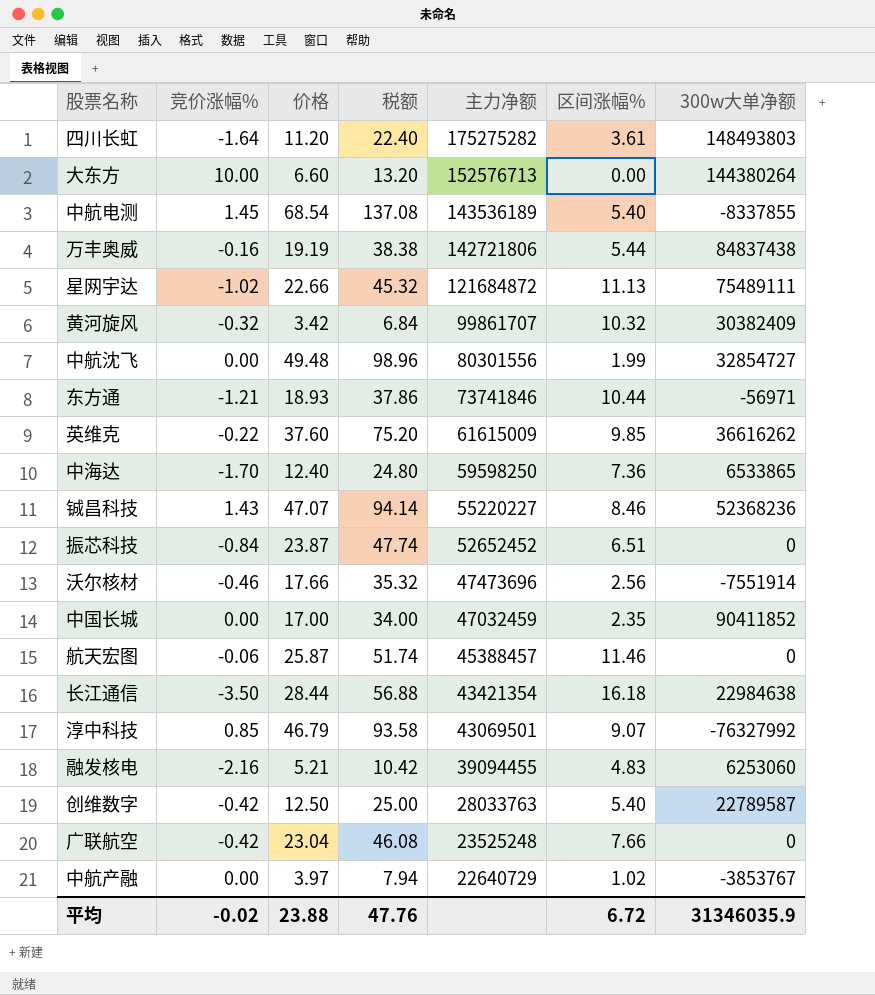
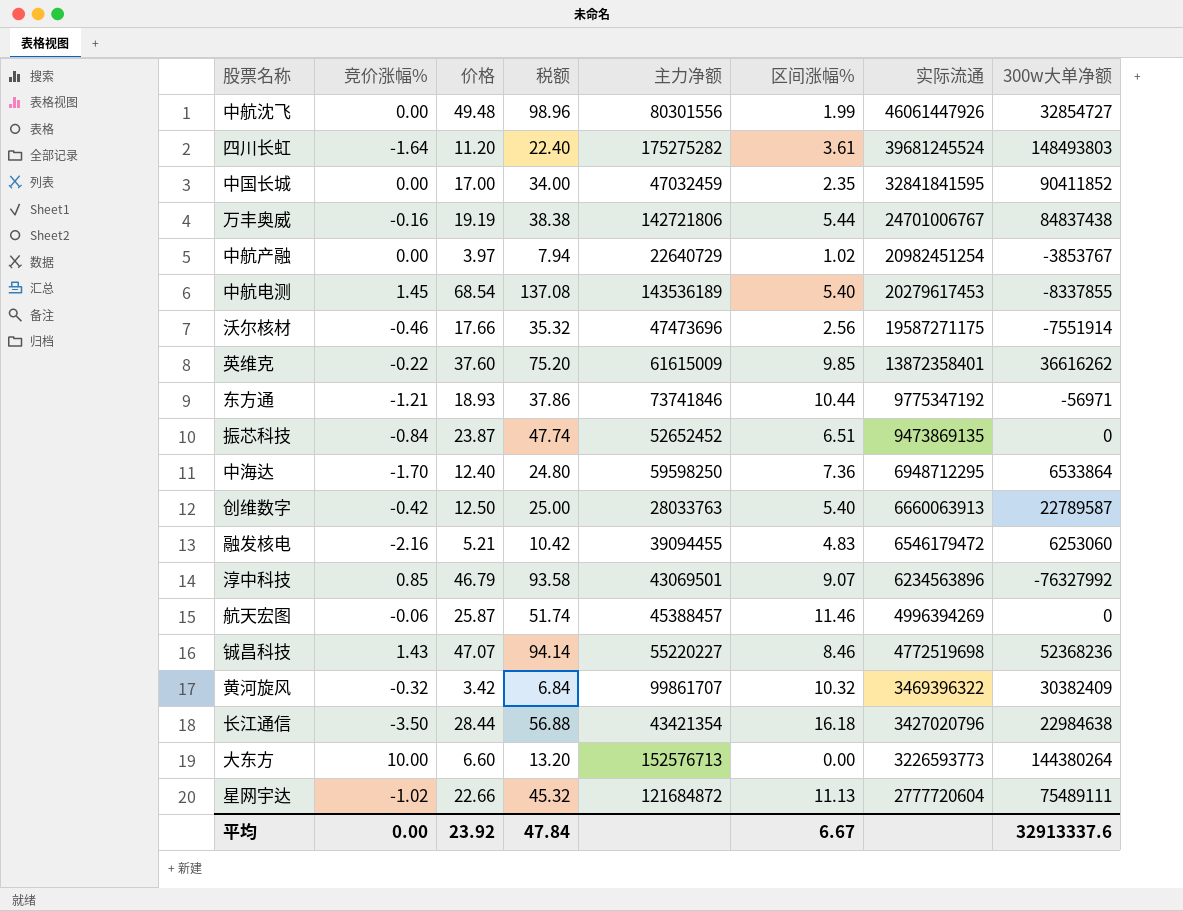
row order: 主力净额 descending -> 实际流通 descending
column 实际流通 | position: none -> 7
row 广联航空: -0.42 | 23.04 | 46.08 | 23525248 | 7.66 | 0 -> none
中海达 | 300w大单净额: 6533865 -> 6533864
平均 | 竞价涨幅%: -0.02 -> 0.00
平均 | 价格: 23.88 -> 23.92
平均 | 税额: 47.76 -> 47.84
平均 | 区间涨幅%: 6.72 -> 6.67
平均 | 300w大单净额: 31346035.9 -> 32913337.6

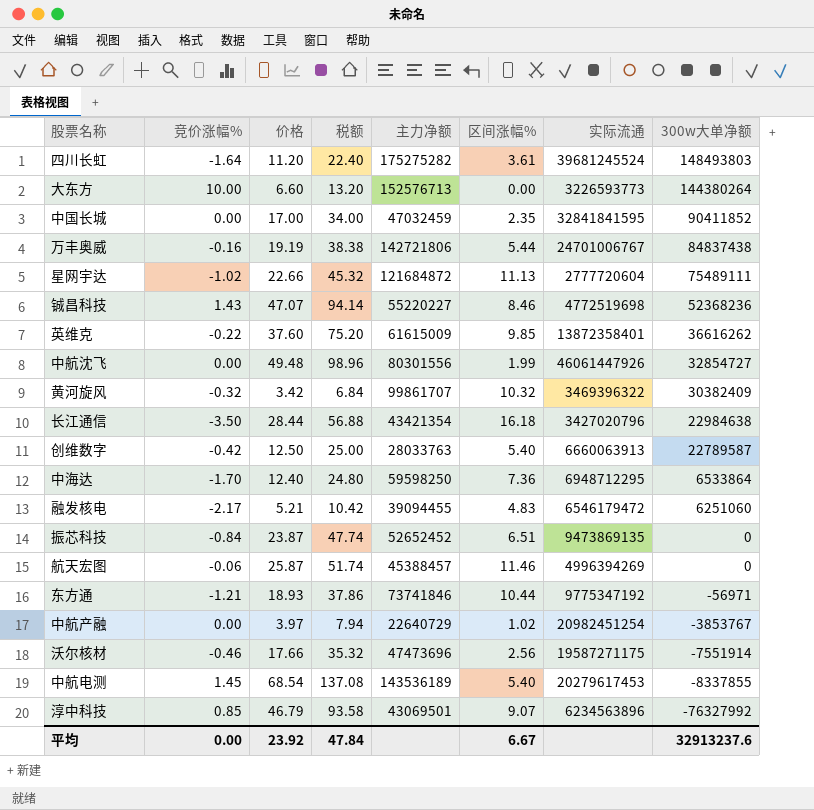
row order: 实际流通 descending -> 300w大单净额 descending
融发核电 | 竞价涨幅%: -2.16 -> -2.17
融发核电 | 300w大单净额: 6253060 -> 6251060
平均 | 300w大单净额: 32913337.6 -> 32913237.6

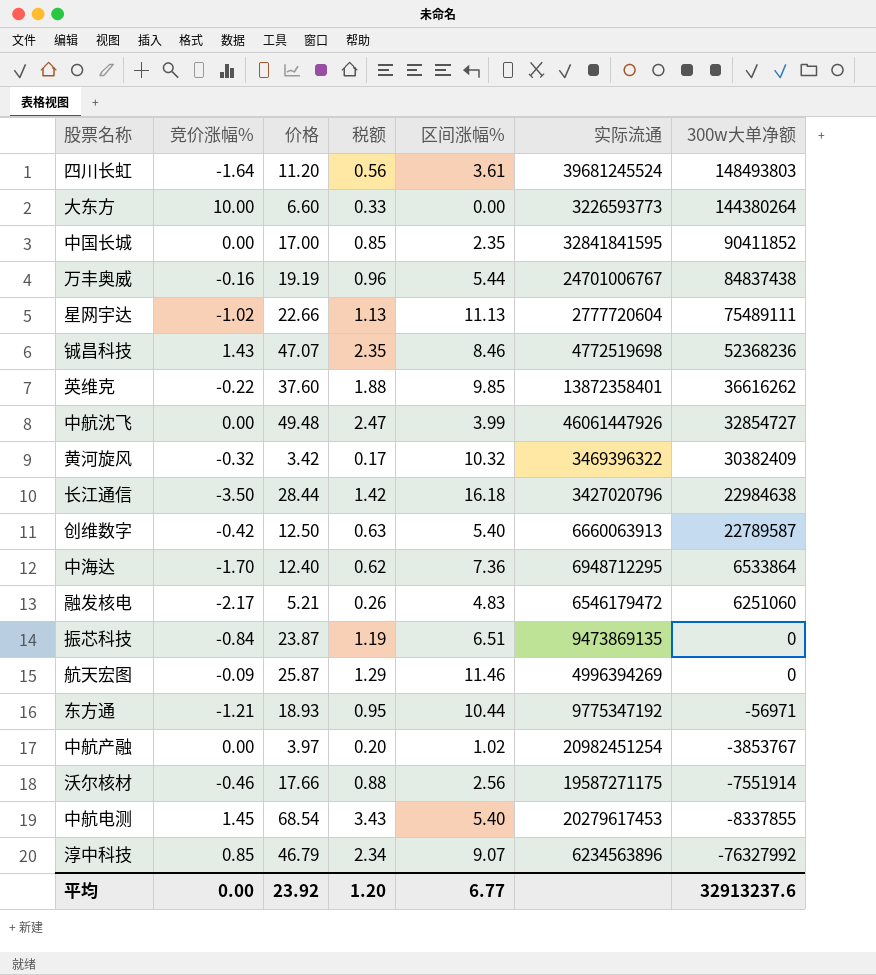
column 主力净额 | position: 5 -> none
column 税额 | formula: [价格] * 2 -> [价格] * 0.05
中航沈飞 | 区间涨幅%: 1.99 -> 3.99
航天宏图 | 竞价涨幅%: -0.06 -> -0.09
平均 | 税额: 47.84 -> 1.20
平均 | 区间涨幅%: 6.67 -> 6.77

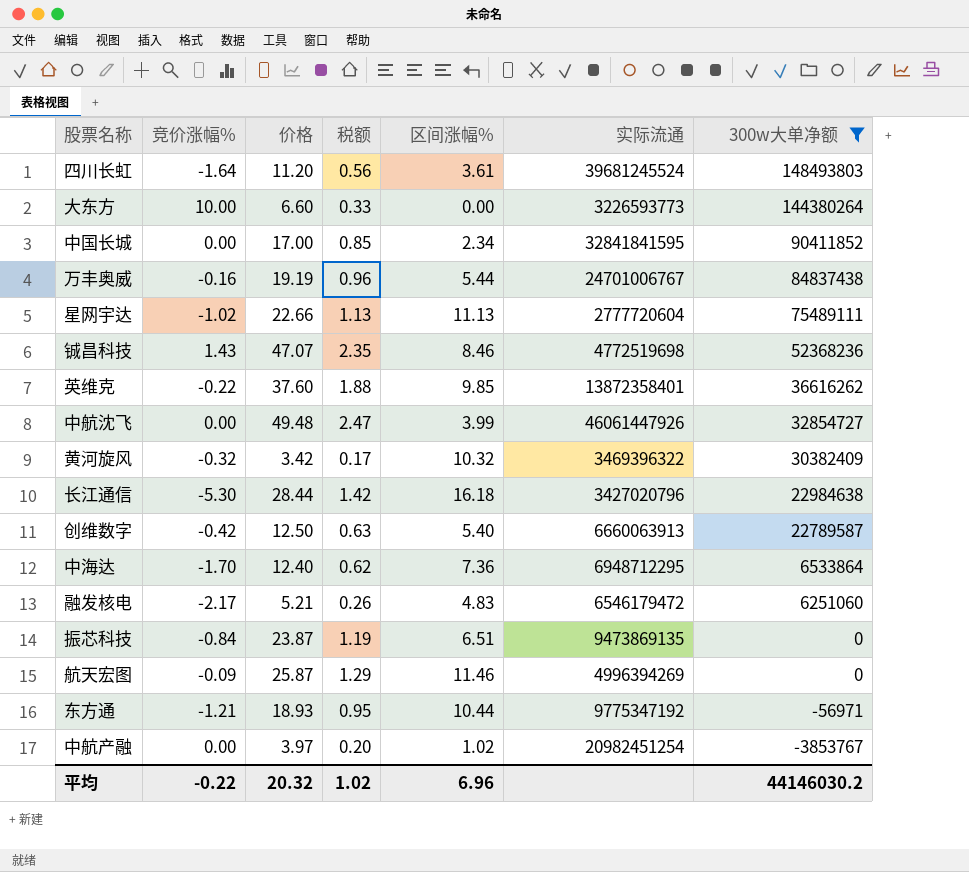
filter: none -> 300w大单净额 >= -3853767
中国长城 | 区间涨幅%: 2.35 -> 2.34
长江通信 | 竞价涨幅%: -3.50 -> -5.30
平均 | 竞价涨幅%: 0.00 -> -0.22
平均 | 价格: 23.92 -> 20.32
平均 | 税额: 1.20 -> 1.02
平均 | 区间涨幅%: 6.77 -> 6.96
平均 | 300w大单净额: 32913237.6 -> 44146030.2

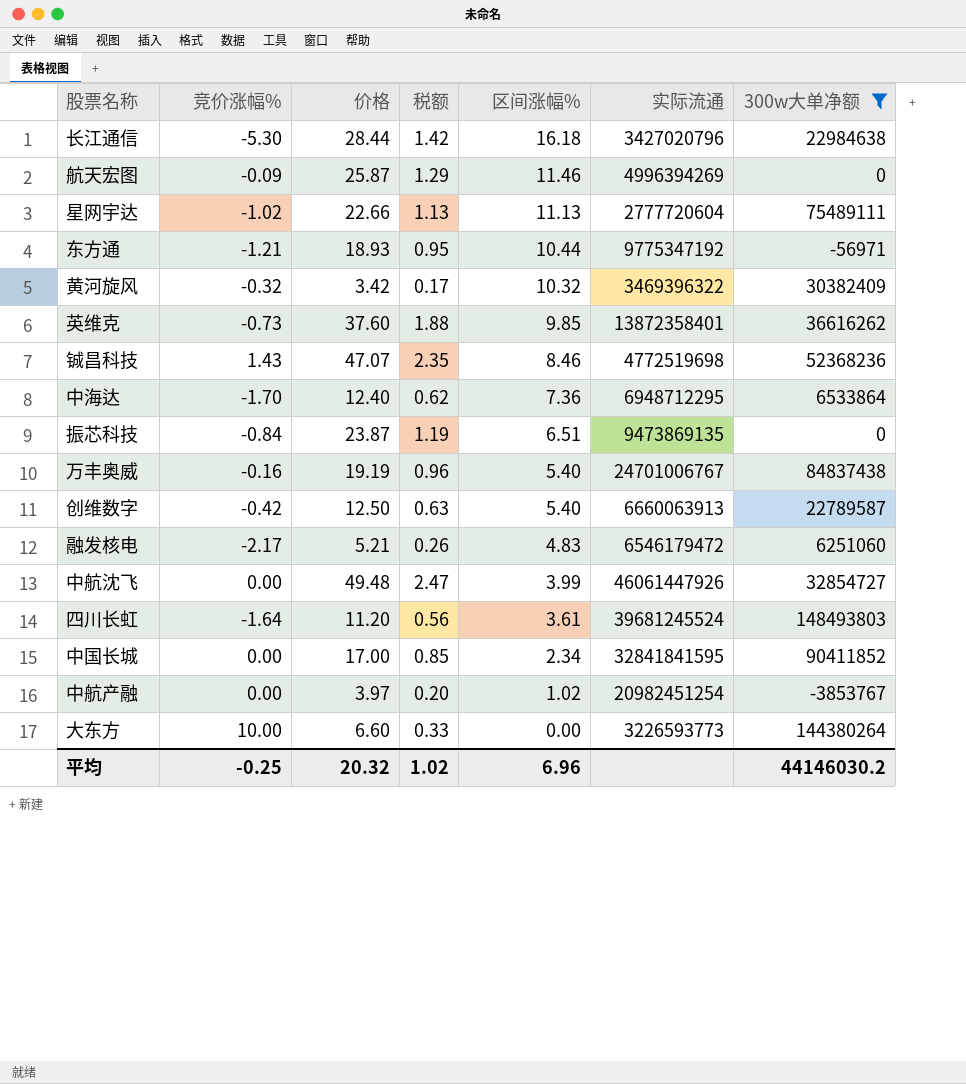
row order: 300w大单净额 descending -> 区间涨幅% descending
英维克 | 竞价涨幅%: -0.22 -> -0.73
万丰奥威 | 区间涨幅%: 5.44 -> 5.40
平均 | 竞价涨幅%: -0.22 -> -0.25

